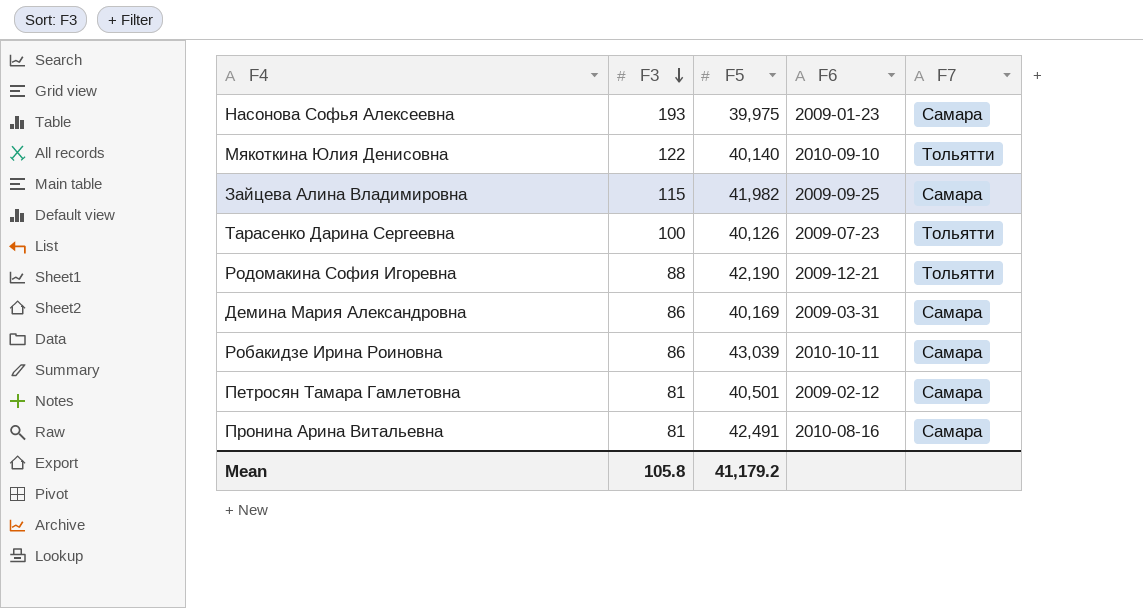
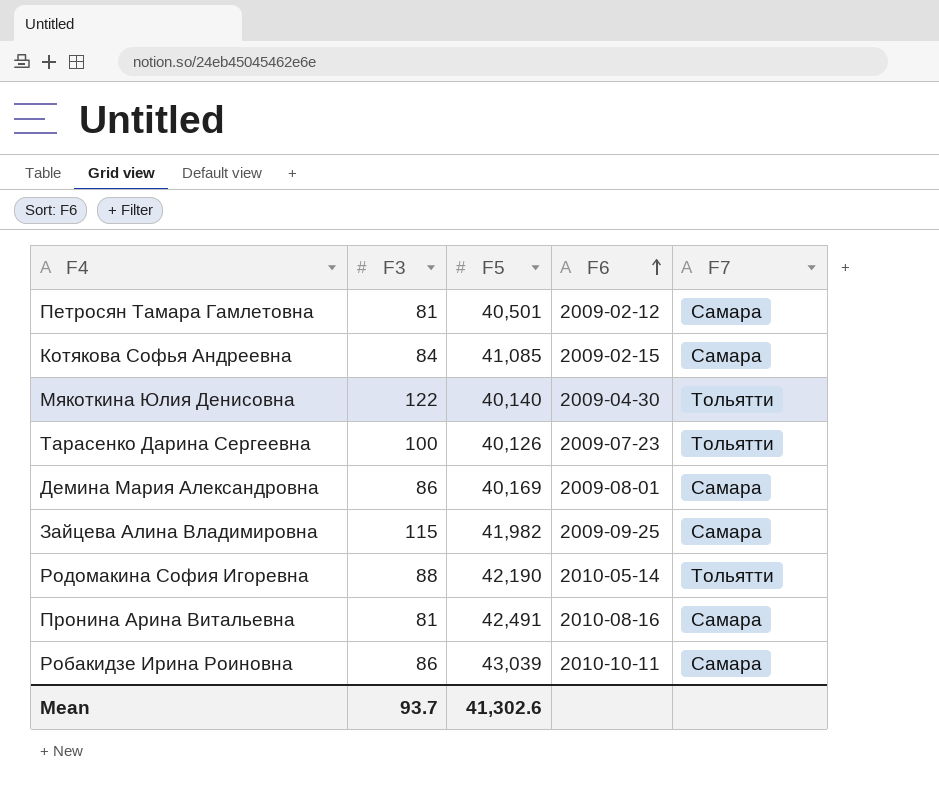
row order: F3 descending -> F6 ascending
row Насонова Софья Алексеевна: 193 | 39,975 | 2009-01-23 | Самара -> none
row Котякова Софья Андреевна: none -> 84 | 41,085 | 2009-02-15 | Самара
Мякоткина Юлия Денисовна | F6: 2010-09-10 -> 2009-04-30
Демина Мария Александровна | F6: 2009-03-31 -> 2009-08-01
Родомакина София Игоревна | F6: 2009-12-21 -> 2010-05-14
Mean | F3: 105.8 -> 93.7
Mean | F5: 41,179.2 -> 41,302.6

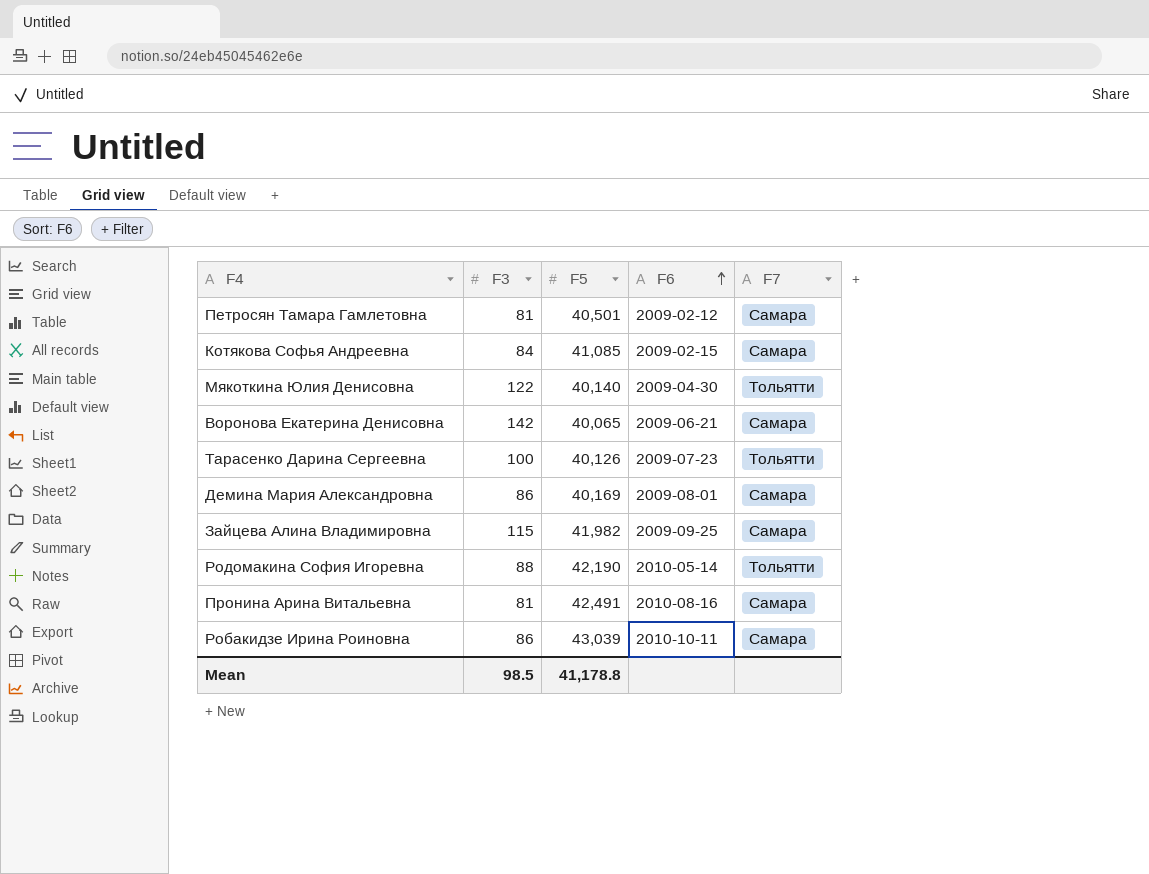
row Воронова Екатерина Денисовна: none -> 142 | 40,065 | 2009-06-21 | Самара
Mean | F3: 93.7 -> 98.5
Mean | F5: 41,302.6 -> 41,178.8

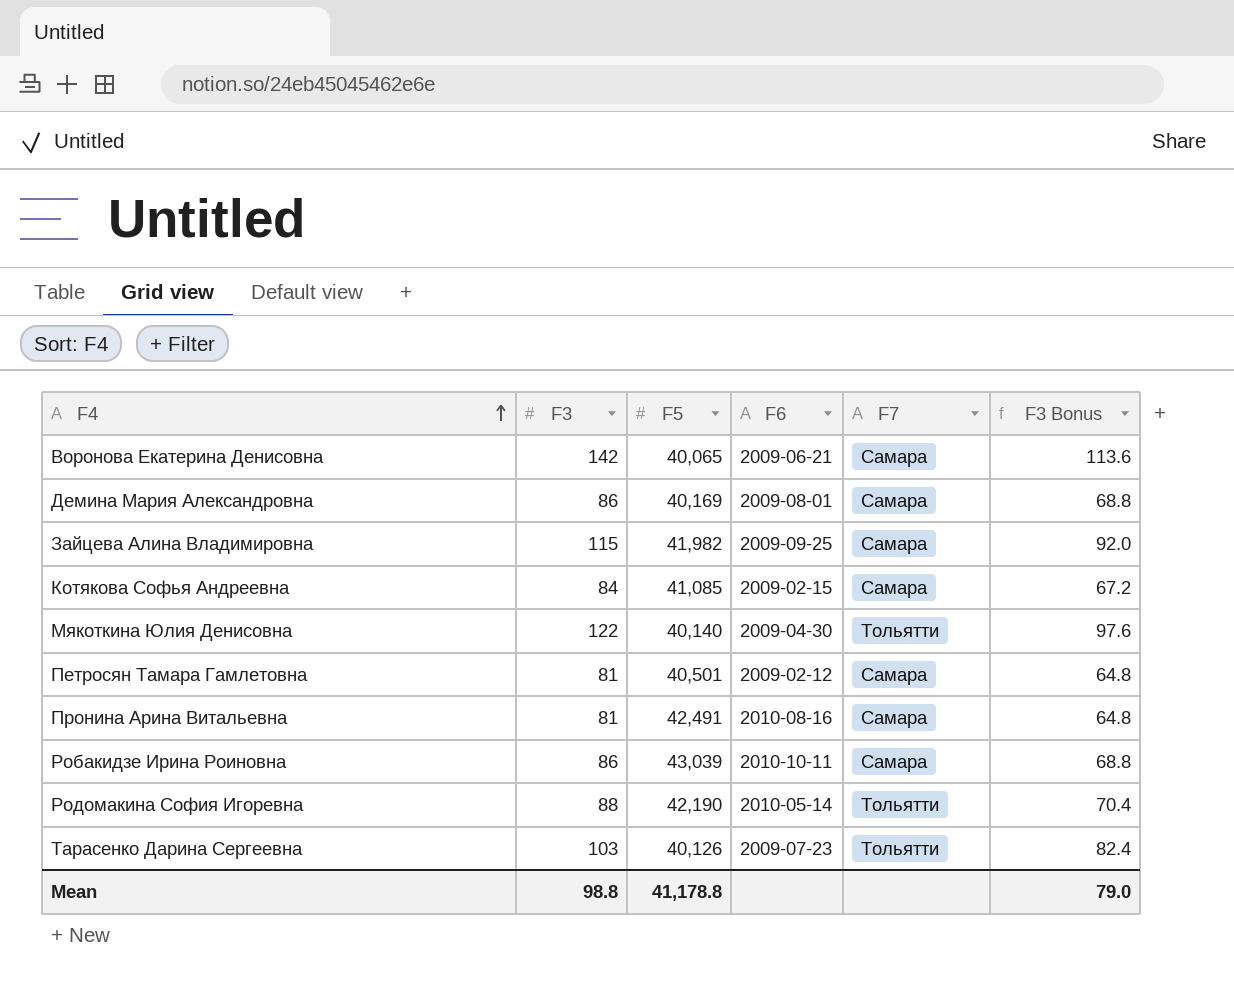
row order: F6 ascending -> F4 ascending
column F3 Bonus | formula: none -> [F3] * 0.8
Тарасенко Дарина Сергеевна | F3: 100 -> 103
Mean | F3: 98.5 -> 98.8

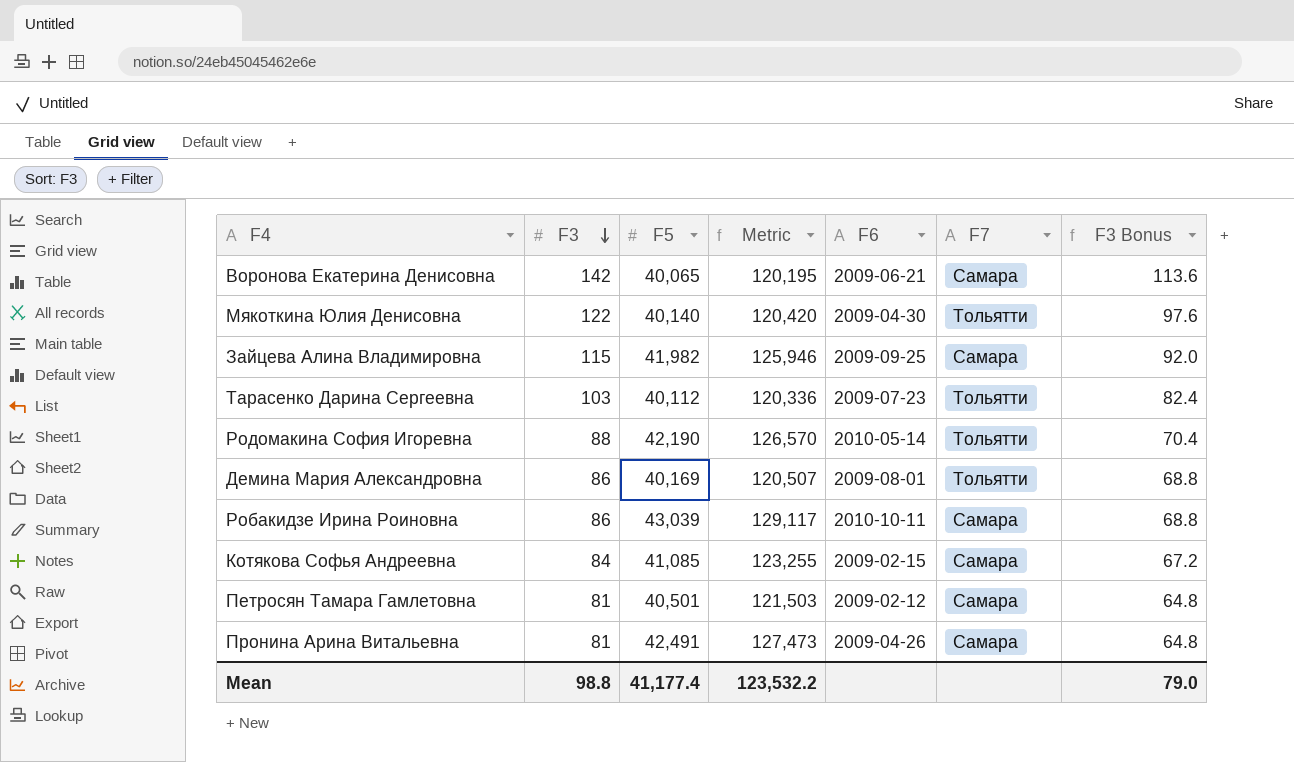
row order: F4 ascending -> F3 descending
column Metric | formula: none -> [F5] * 3
Тарасенко Дарина Сергеевна | F5: 40,126 -> 40,112
Демина Мария Александровна | F7: Самара -> Тольятти
Пронина Арина Витальевна | F6: 2010-08-16 -> 2009-04-26
Mean | F5: 41,178.8 -> 41,177.4

